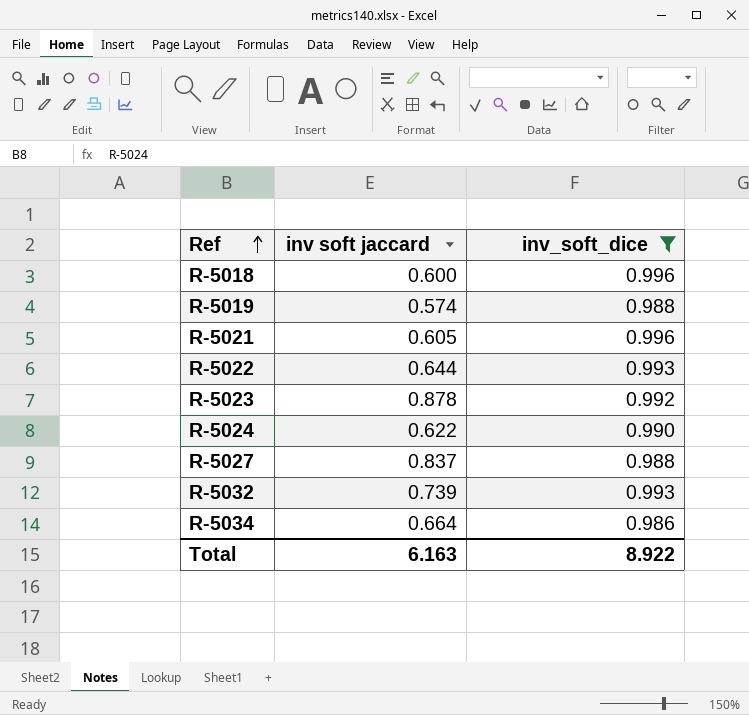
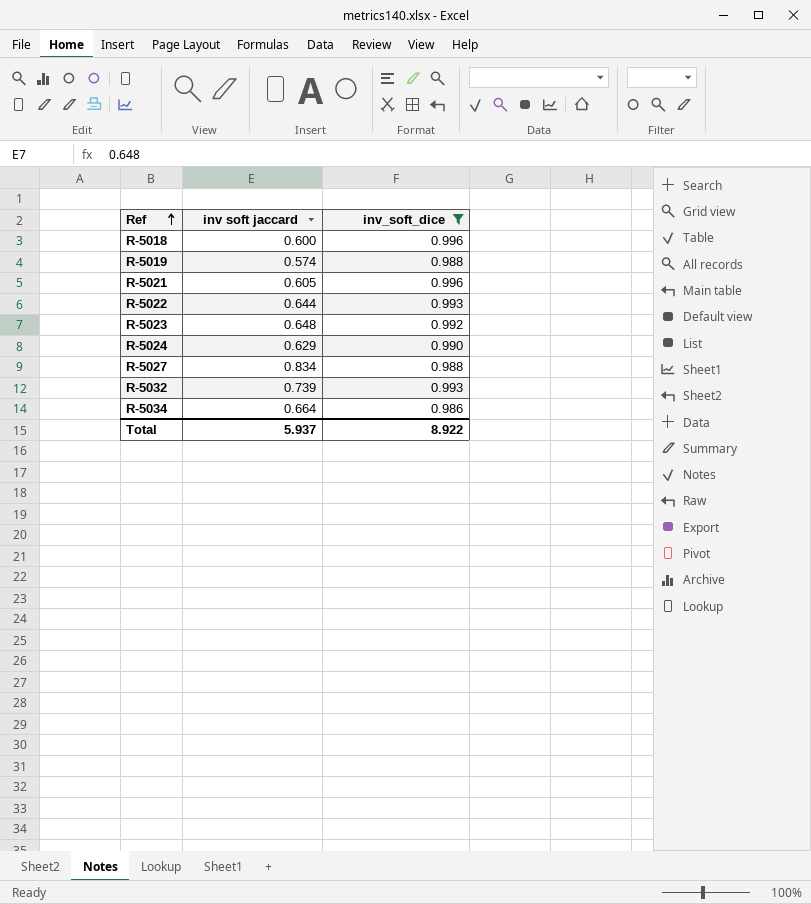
R-5023 | inv soft jaccard: 0.878 -> 0.648
R-5024 | inv soft jaccard: 0.622 -> 0.629
R-5027 | inv soft jaccard: 0.837 -> 0.834
Total | inv soft jaccard: 6.163 -> 5.937

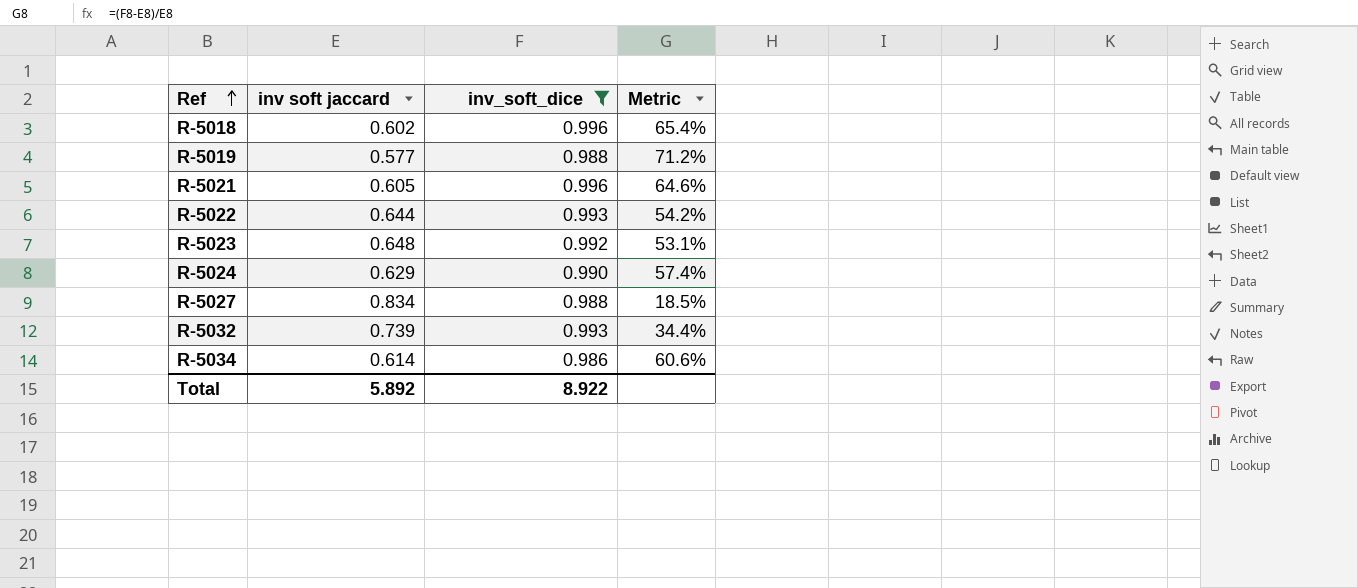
column Metric | formula: none -> ([inv_soft_dice] - [inv soft jaccard]) / [inv soft jaccard]
R-5018 | inv soft jaccard: 0.600 -> 0.602
R-5019 | inv soft jaccard: 0.574 -> 0.577
R-5034 | inv soft jaccard: 0.664 -> 0.614
Total | inv soft jaccard: 5.937 -> 5.892

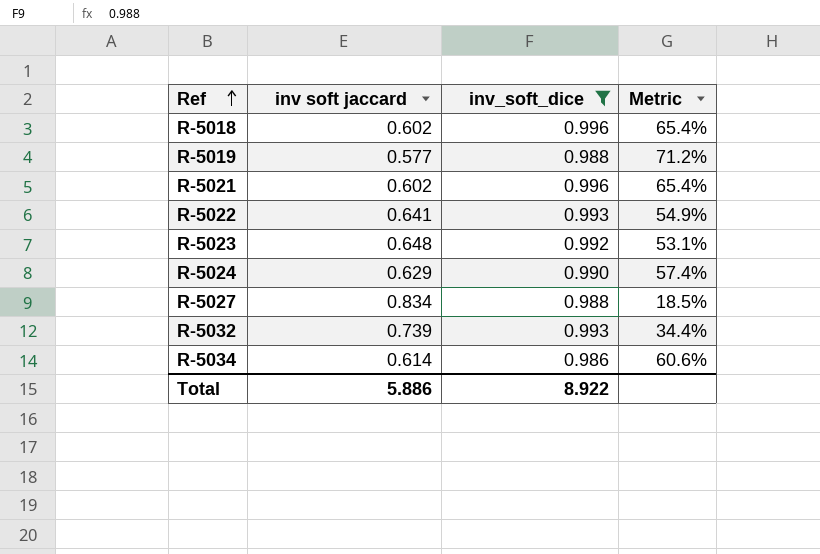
R-5021 | inv soft jaccard: 0.605 -> 0.602
R-5021 | Metric: 64.6% -> 65.4%
R-5022 | inv soft jaccard: 0.644 -> 0.641
R-5022 | Metric: 54.2% -> 54.9%
Total | inv soft jaccard: 5.892 -> 5.886

